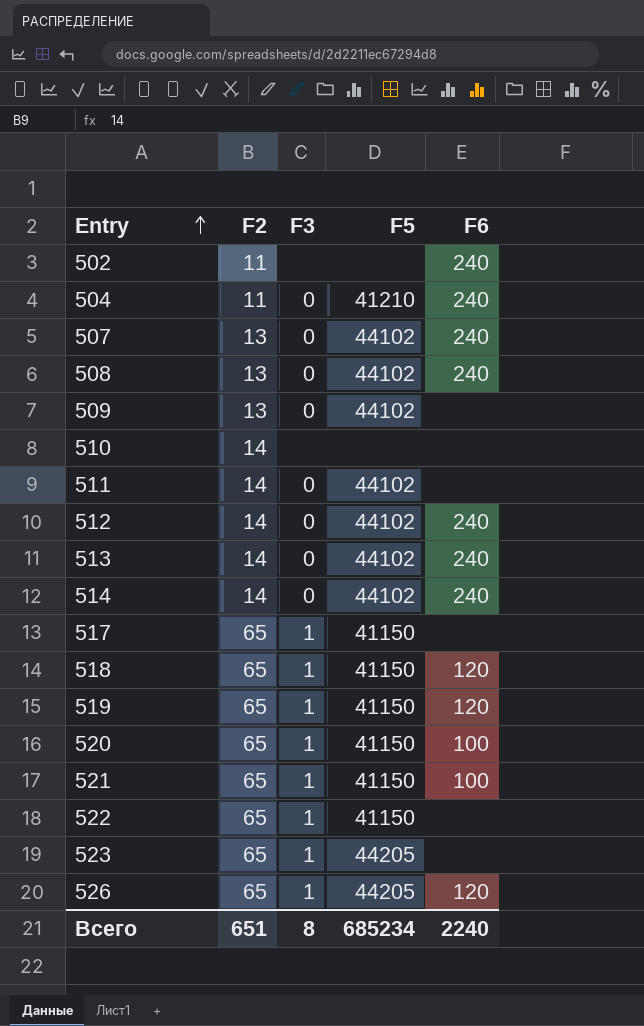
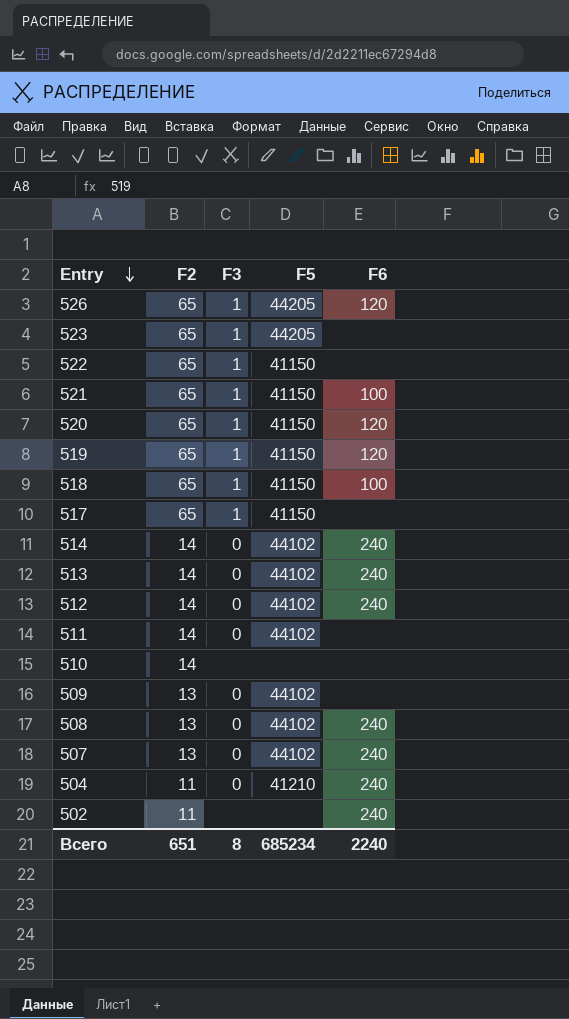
row order: Entry ascending -> Entry descending
520 | F6: 100 -> 120
518 | F6: 120 -> 100

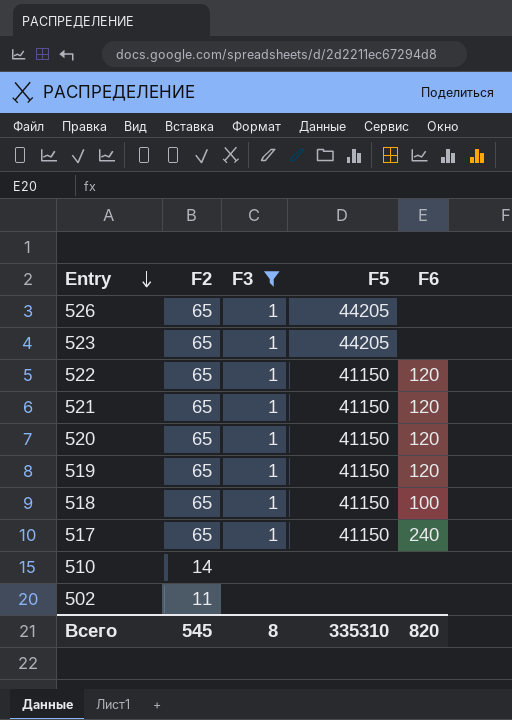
filter: none -> F3 != 0
526 | F6: 120 -> none
522 | F6: none -> 120
521 | F6: 100 -> 120
517 | F6: none -> 240
502 | F6: 240 -> none
Всего | F2: 651 -> 545
Всего | F5: 685234 -> 335310
Всего | F6: 2240 -> 820

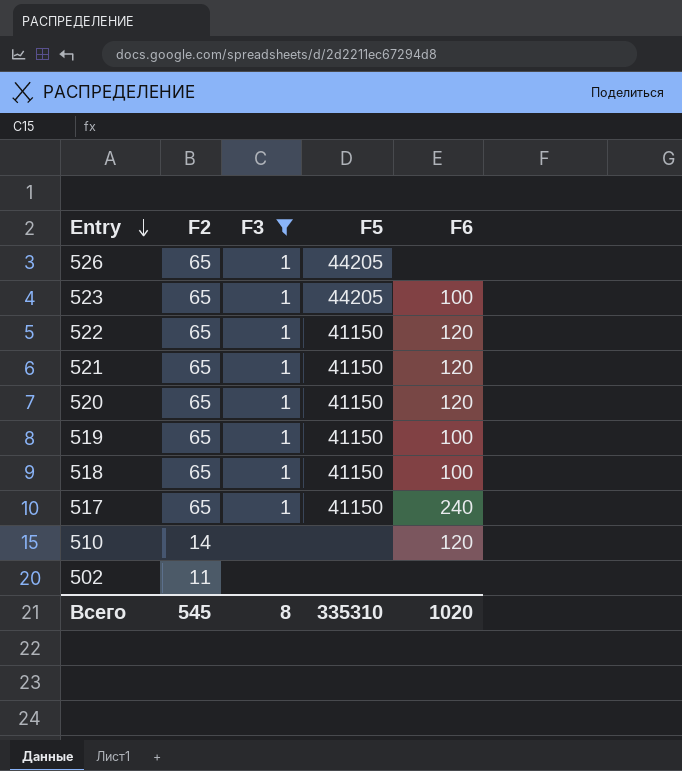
523 | F6: none -> 100
519 | F6: 120 -> 100
510 | F6: none -> 120
Всего | F6: 820 -> 1020

